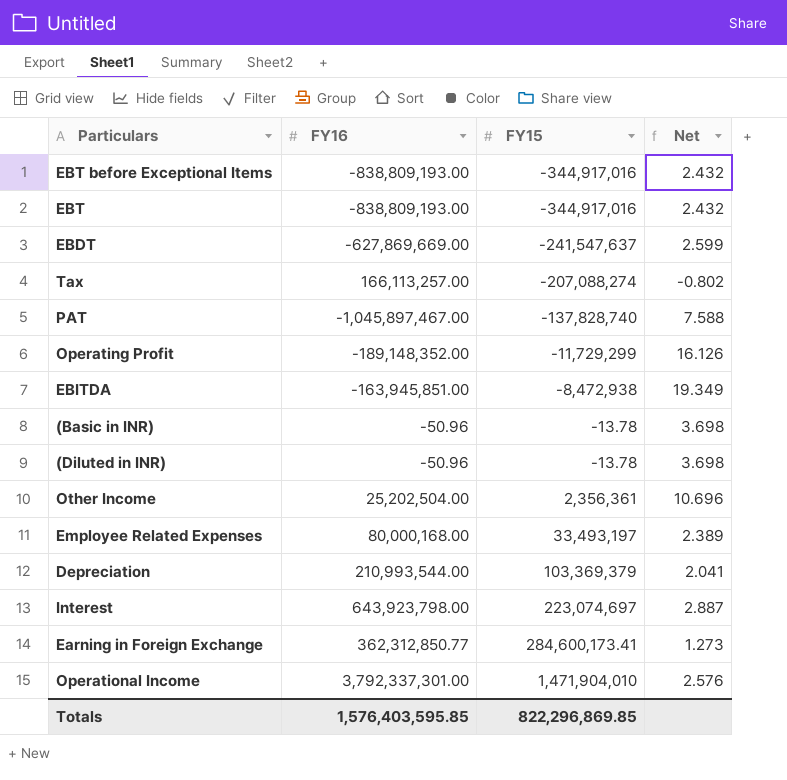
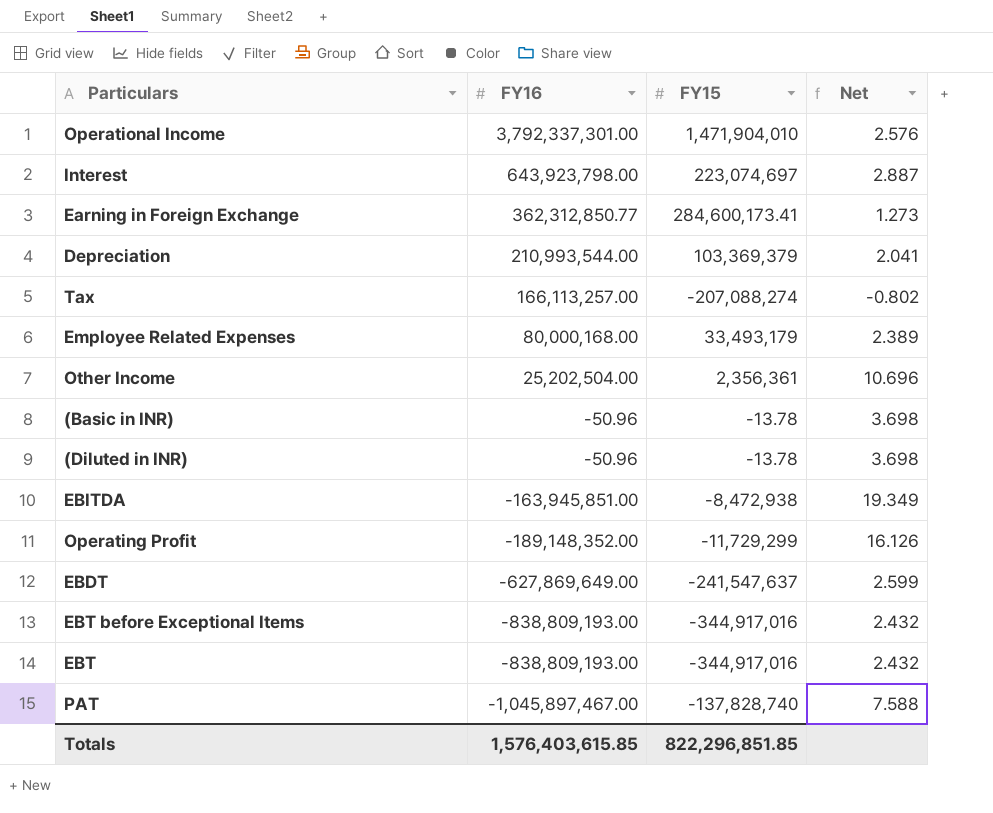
row order: FY15 ascending -> FY16 descending
Employee Related Expenses | FY15: 33,493,197 -> 33,493,179
EBDT | FY16: -627,869,669.00 -> -627,869,649.00
Totals | FY16: 1,576,403,595.85 -> 1,576,403,615.85
Totals | FY15: 822,296,869.85 -> 822,296,851.85

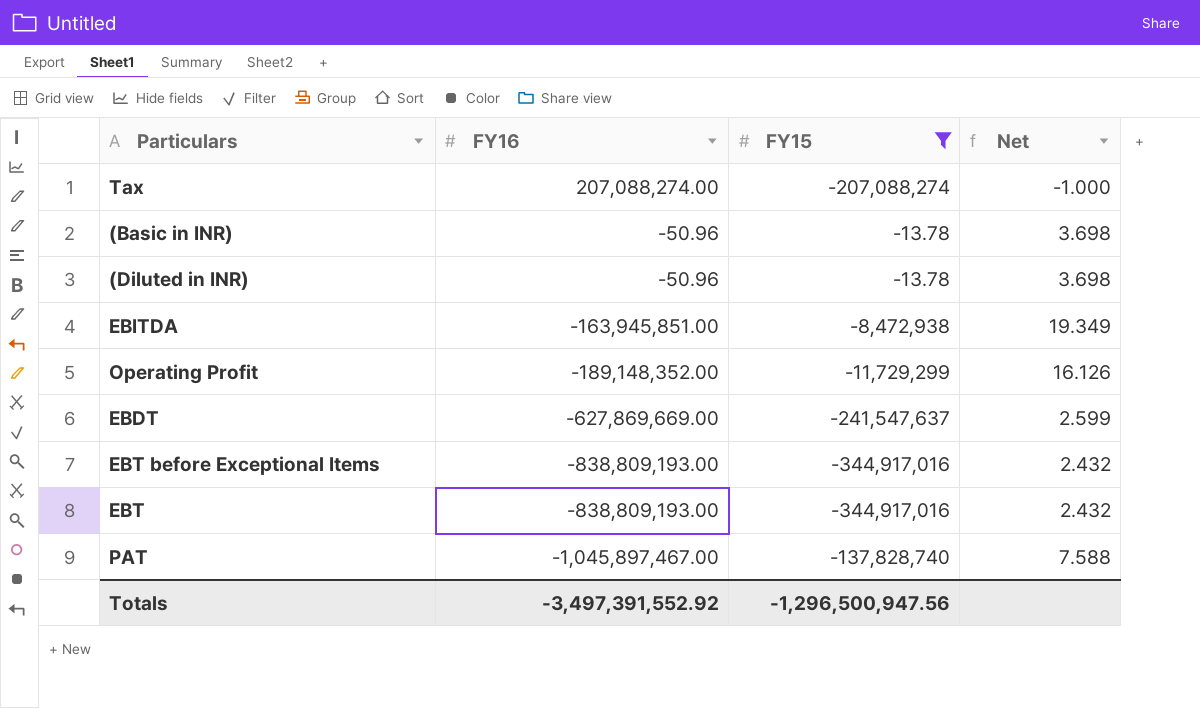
filter: none -> FY15 <= -13.78
Tax | FY16: 166,113,257.00 -> 207,088,274.00
Tax | Net: -0.802 -> -1.000
EBDT | FY16: -627,869,649.00 -> -627,869,669.00
Totals | FY16: 1,576,403,615.85 -> -3,497,391,552.92
Totals | FY15: 822,296,851.85 -> -1,296,500,947.56

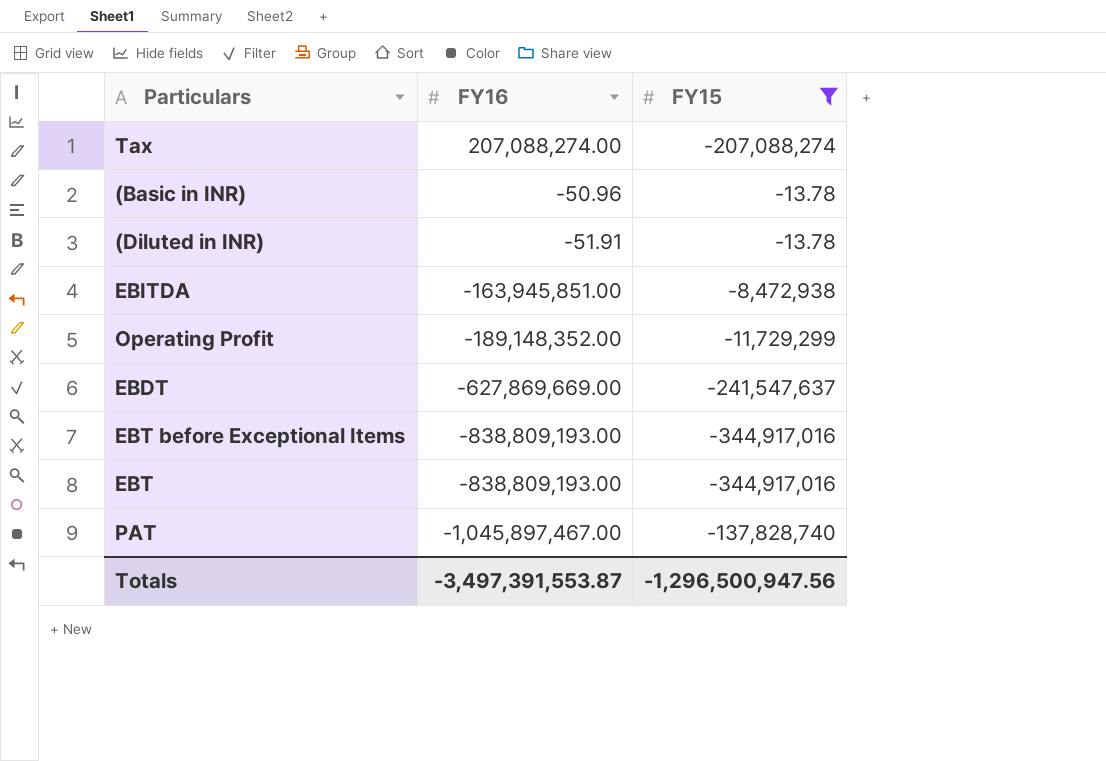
column Net | formula: [FY16] / [FY15] -> none
(Diluted in INR) | FY16: -50.96 -> -51.91
Totals | FY16: -3,497,391,552.92 -> -3,497,391,553.87

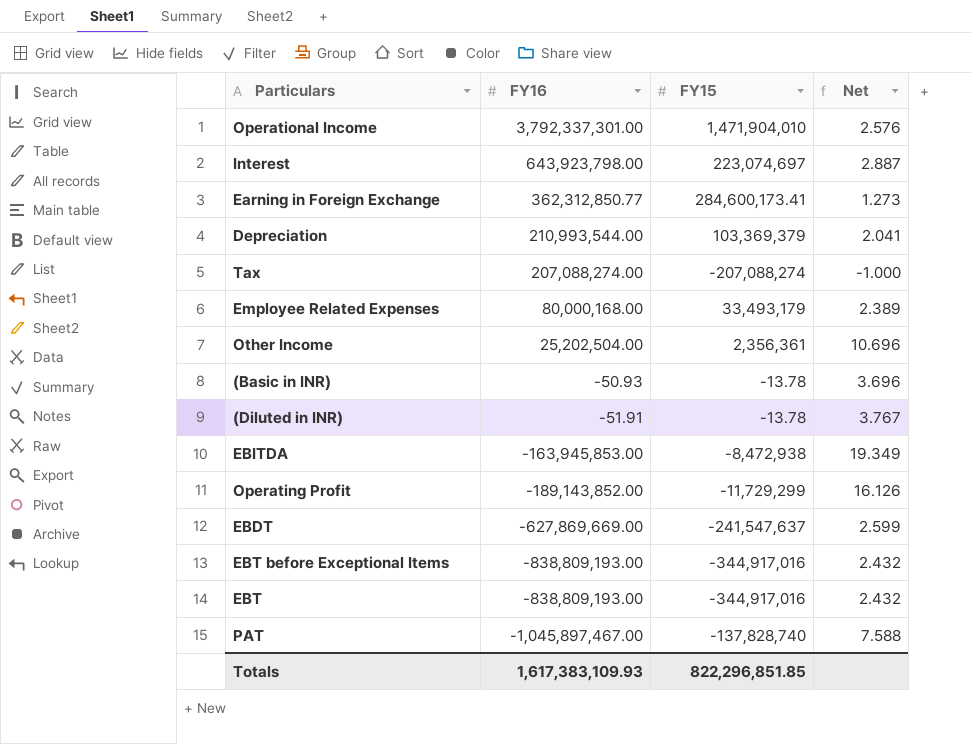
filter: FY15 <= -13.78 -> none
column Net | formula: none -> [FY16] / [FY15]
(Basic in INR) | FY16: -50.96 -> -50.93
EBITDA | FY16: -163,945,851.00 -> -163,945,853.00
Operating Profit | FY16: -189,148,352.00 -> -189,143,852.00
Totals | FY16: -3,497,391,553.87 -> 1,617,383,109.93
Totals | FY15: -1,296,500,947.56 -> 822,296,851.85

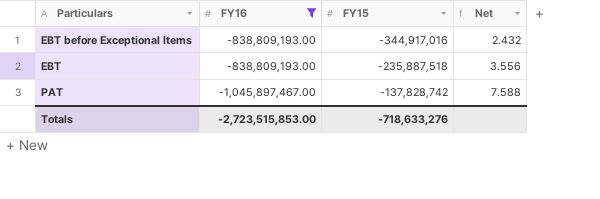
filter: none -> FY16 <= -838,809,193.00
EBT | FY15: -344,917,016 -> -235,887,518
EBT | Net: 2.432 -> 3.556
PAT | FY15: -137,828,740 -> -137,828,742
Totals | FY16: 1,617,383,109.93 -> -2,723,515,853.00
Totals | FY15: 822,296,851.85 -> -718,633,276

